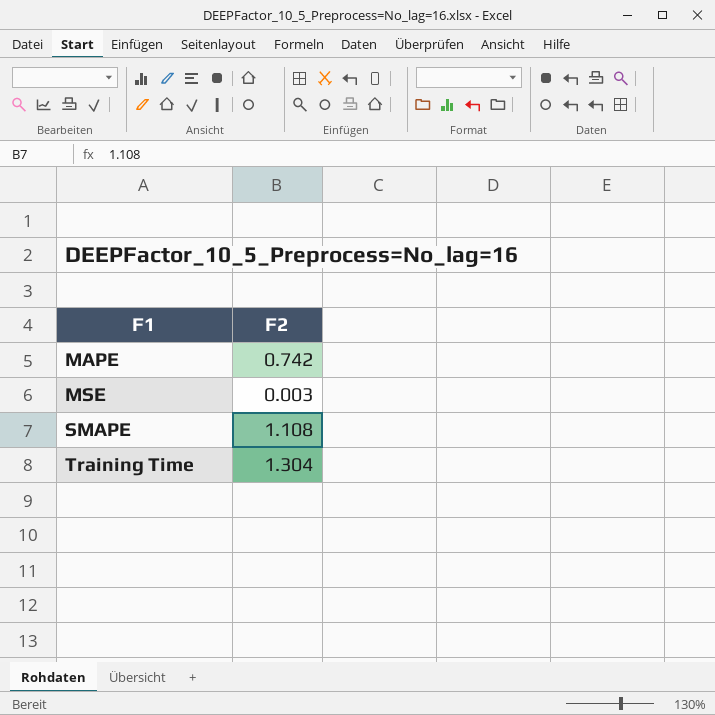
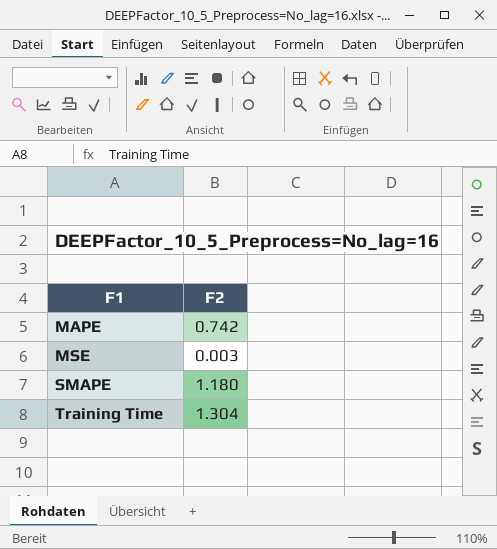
SMAPE | F2: 1.108 -> 1.180

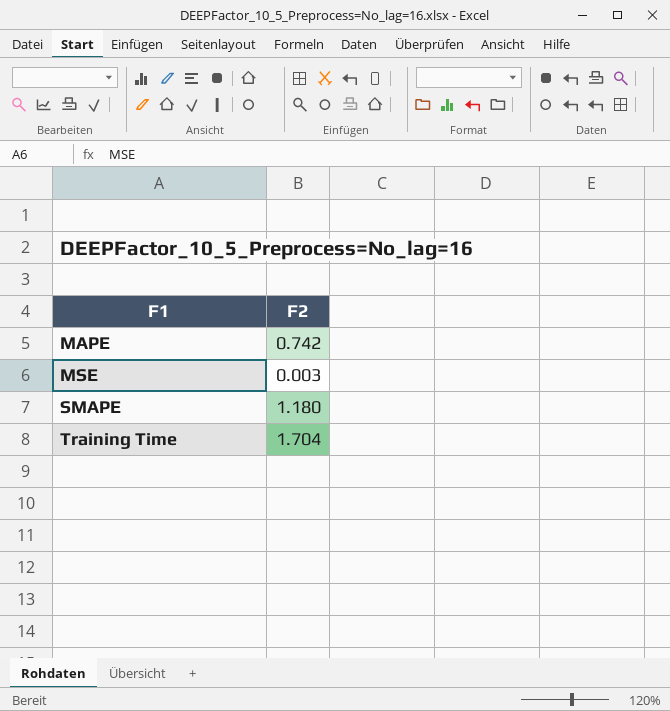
Training Time | F2: 1.304 -> 1.704

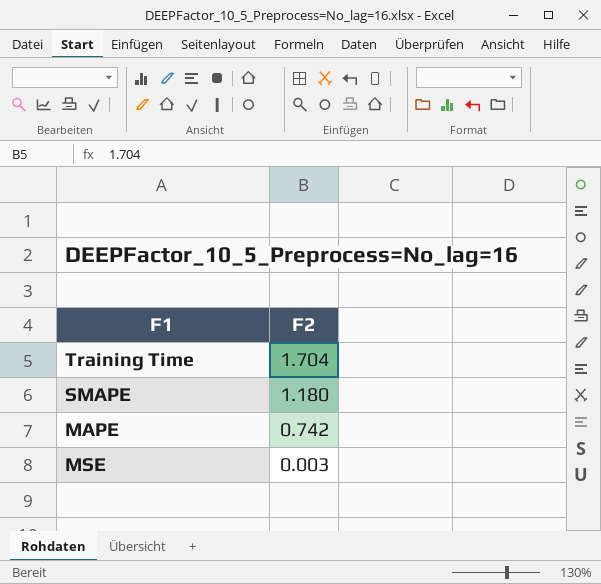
row order: F1 ascending -> F2 descending

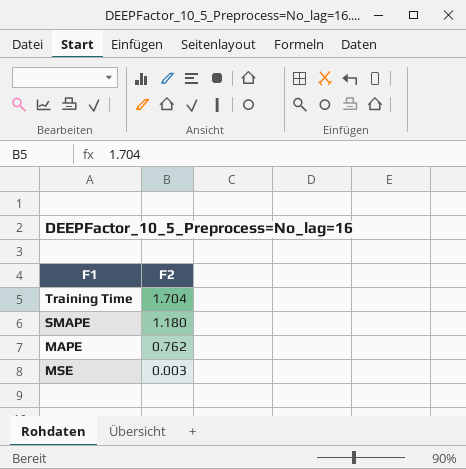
MAPE | F2: 0.742 -> 0.762

